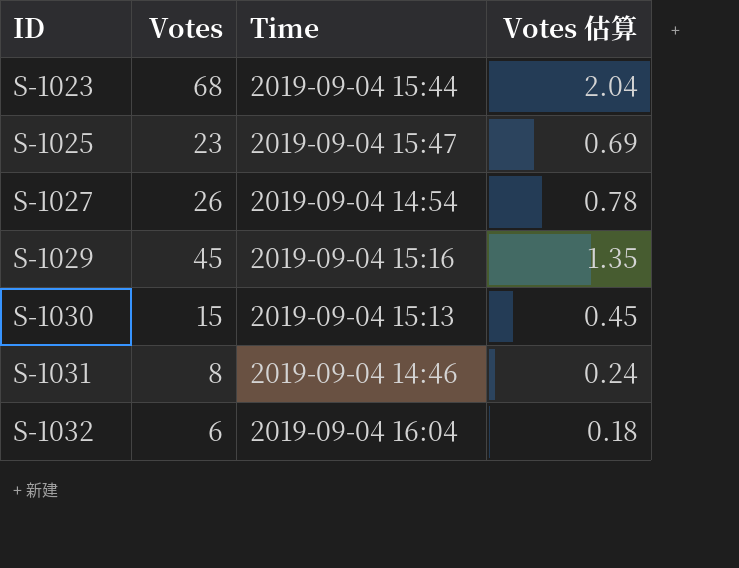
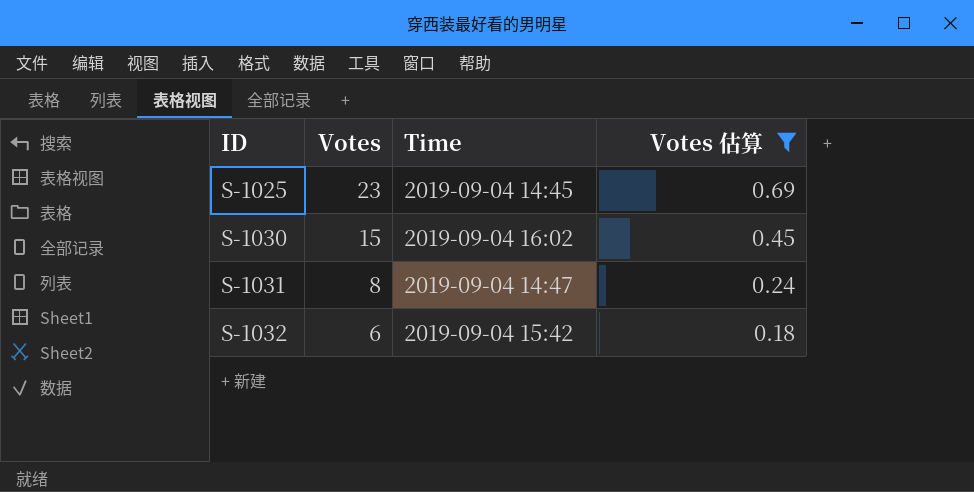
filter: none -> Votes 估算 <= 0.69
S-1025 | Time: 2019-09-04 15:47 -> 2019-09-04 14:45
S-1030 | Time: 2019-09-04 15:13 -> 2019-09-04 16:02
S-1031 | Time: 2019-09-04 14:46 -> 2019-09-04 14:47
S-1032 | Time: 2019-09-04 16:04 -> 2019-09-04 15:42

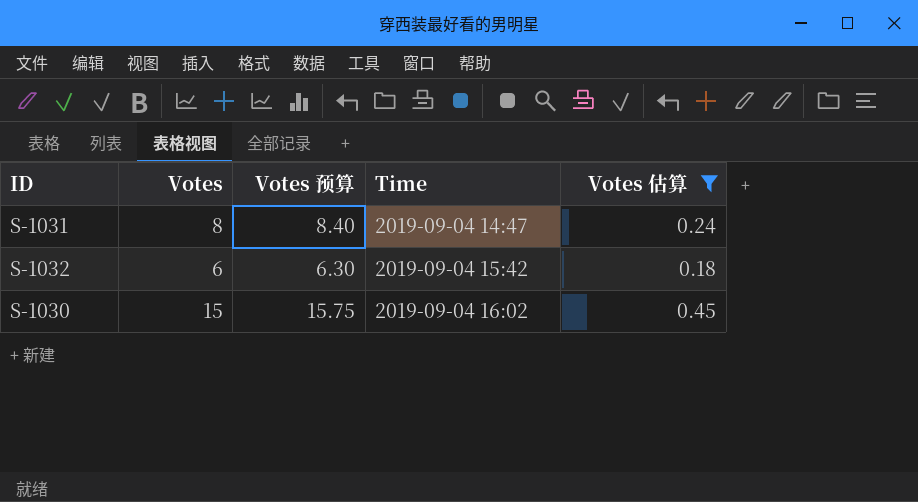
row order: ID ascending -> Time ascending
column Votes 预算 | formula: none -> [Votes] * 1.05
row S-1025: 23 | 2019-09-04 14:45 | 0.69 -> none

